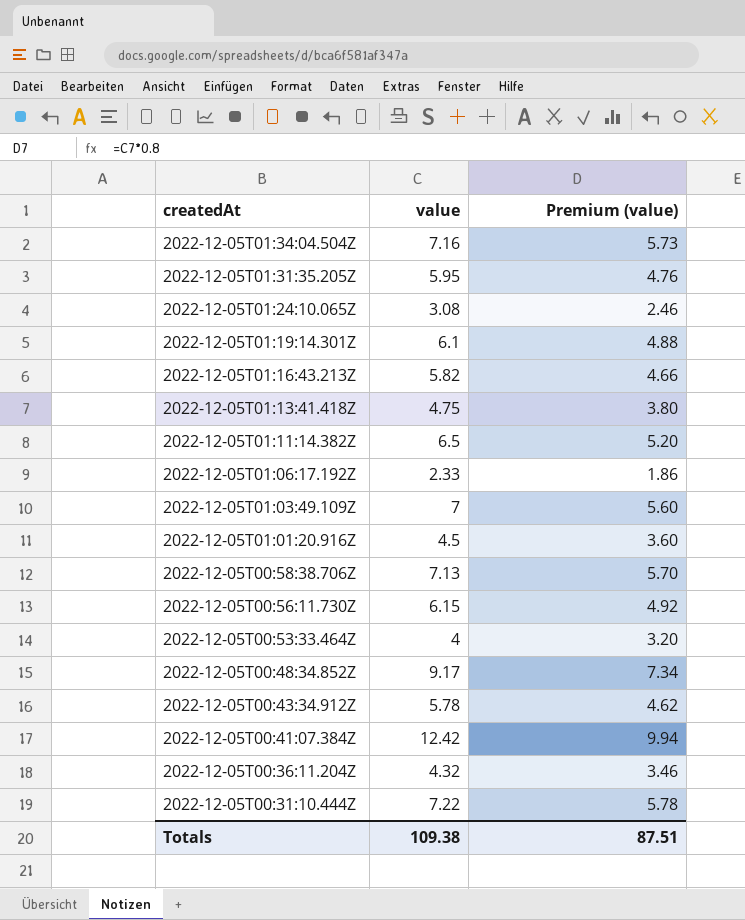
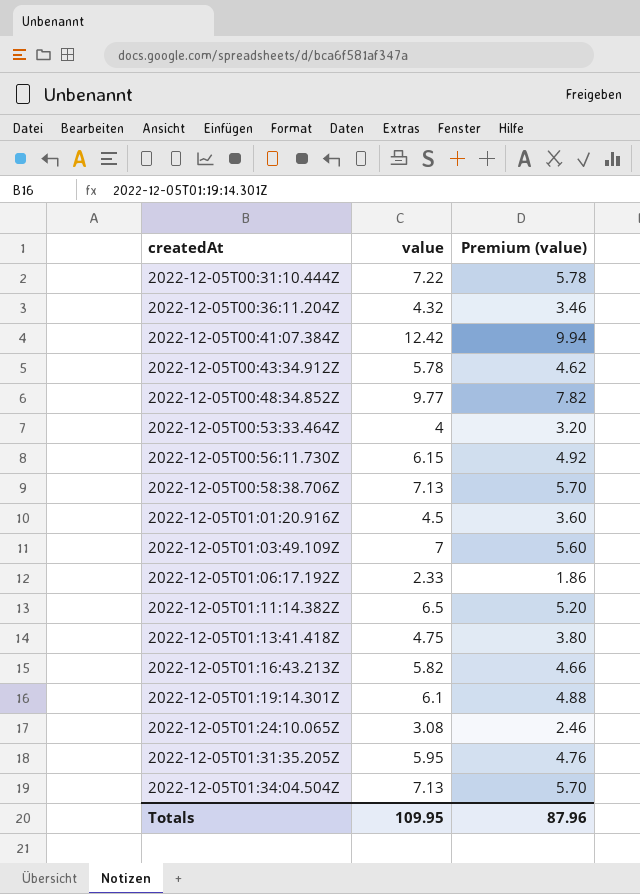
row order: createdAt descending -> createdAt ascending
2022-12-05T00:48:34.852Z | value: 9.17 -> 9.77
2022-12-05T00:48:34.852Z | Premium (value): 7.34 -> 7.82
2022-12-05T01:34:04.504Z | value: 7.16 -> 7.13
2022-12-05T01:34:04.504Z | Premium (value): 5.73 -> 5.70
Totals | value: 109.38 -> 109.95
Totals | Premium (value): 87.51 -> 87.96

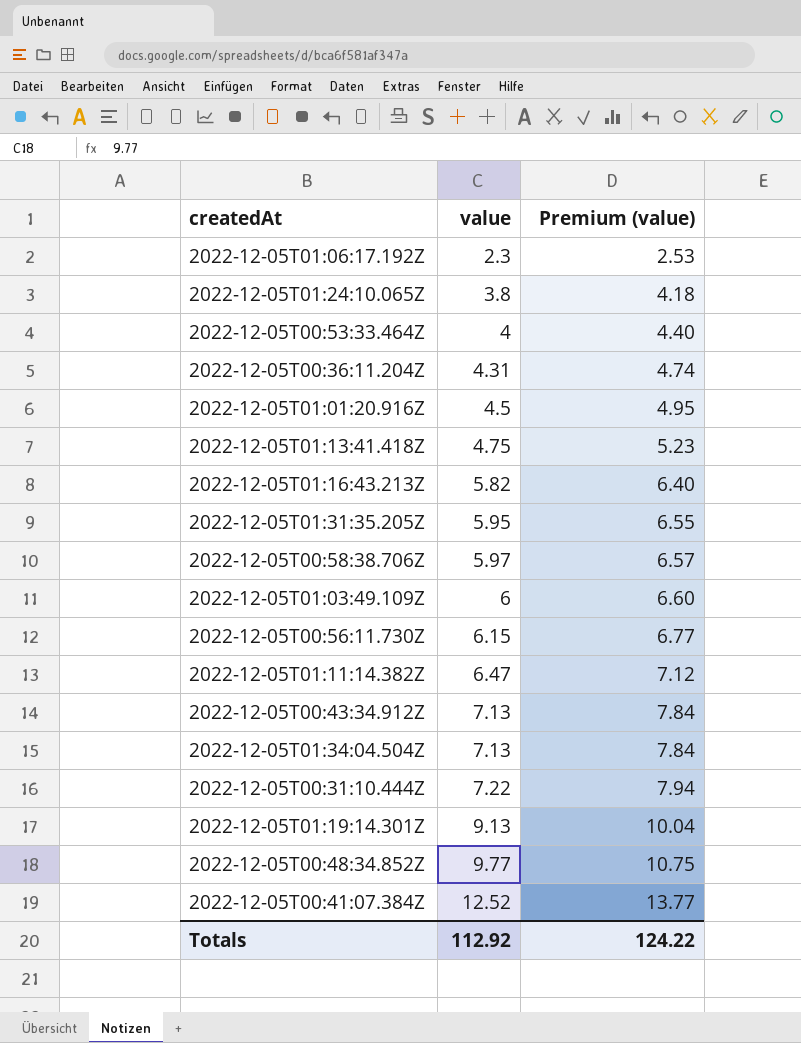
row order: createdAt ascending -> value ascending
column Premium (value) | formula: [value] * 0.8 -> [value] * 1.1
2022-12-05T01:06:17.192Z | value: 2.33 -> 2.3
2022-12-05T01:24:10.065Z | value: 3.08 -> 3.8
2022-12-05T00:36:11.204Z | value: 4.32 -> 4.31
2022-12-05T00:58:38.706Z | value: 7.13 -> 5.97
2022-12-05T01:03:49.109Z | value: 7 -> 6
2022-12-05T01:11:14.382Z | value: 6.5 -> 6.47
2022-12-05T00:43:34.912Z | value: 5.78 -> 7.13
2022-12-05T01:19:14.301Z | value: 6.1 -> 9.13
2022-12-05T00:41:07.384Z | value: 12.42 -> 12.52
Totals | value: 109.95 -> 112.92
Totals | Premium (value): 87.96 -> 124.22

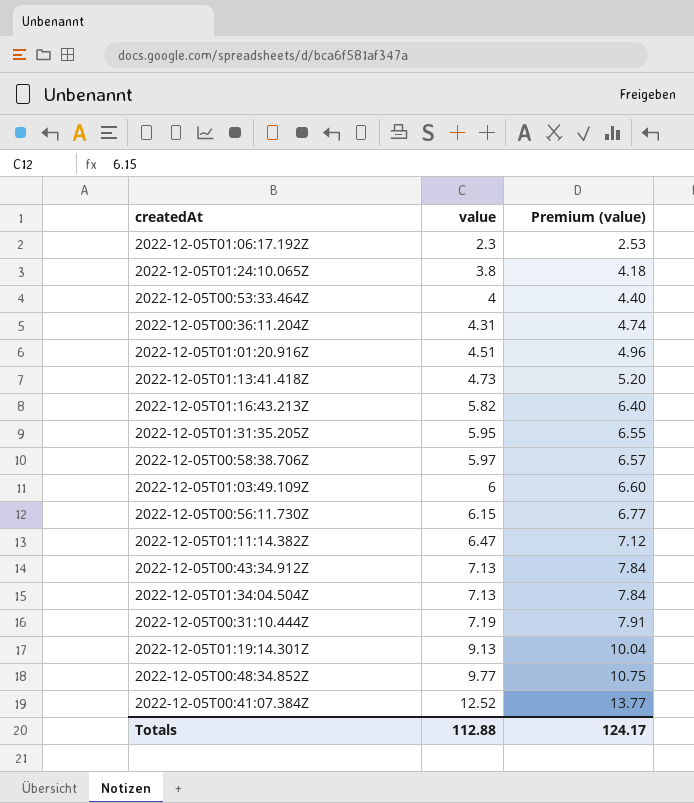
2022-12-05T01:01:20.916Z | value: 4.5 -> 4.51
2022-12-05T01:01:20.916Z | Premium (value): 4.95 -> 4.96
2022-12-05T01:13:41.418Z | value: 4.75 -> 4.73
2022-12-05T01:13:41.418Z | Premium (value): 5.23 -> 5.20
2022-12-05T00:31:10.444Z | value: 7.22 -> 7.19
2022-12-05T00:31:10.444Z | Premium (value): 7.94 -> 7.91
Totals | value: 112.92 -> 112.88
Totals | Premium (value): 124.22 -> 124.17

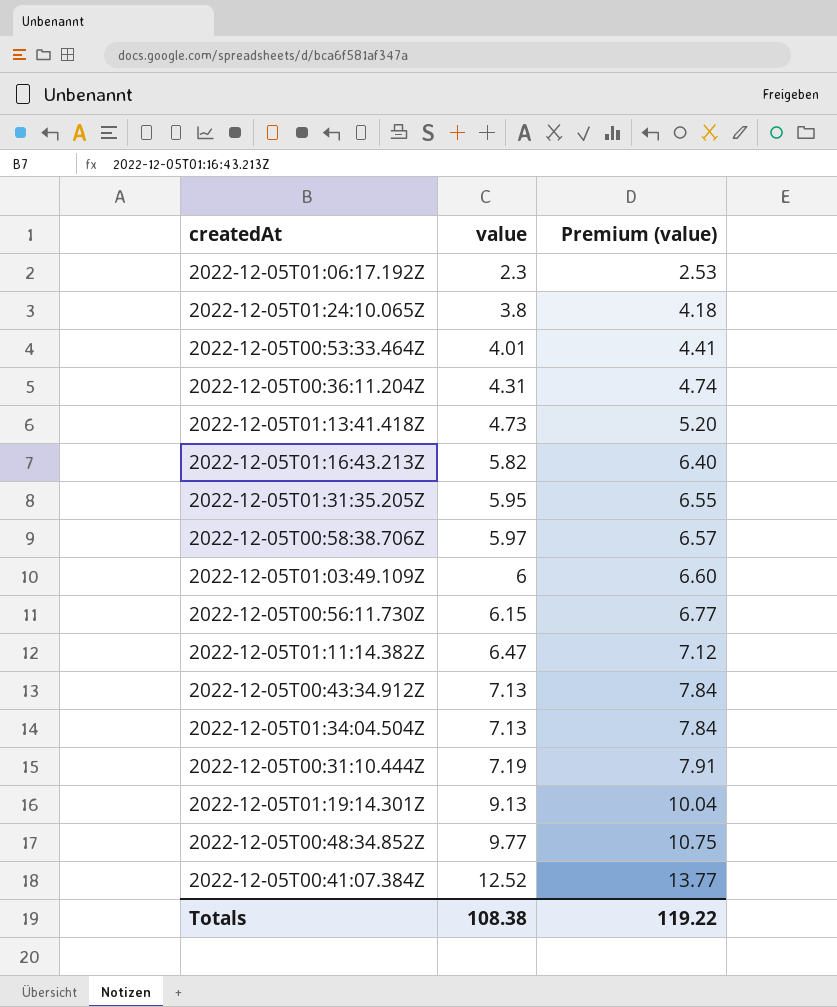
row 2022-12-05T01:01:20.916Z: 4.51 | 4.96 -> none
2022-12-05T00:53:33.464Z | value: 4 -> 4.01
2022-12-05T00:53:33.464Z | Premium (value): 4.40 -> 4.41
Totals | value: 112.88 -> 108.38
Totals | Premium (value): 124.17 -> 119.22

